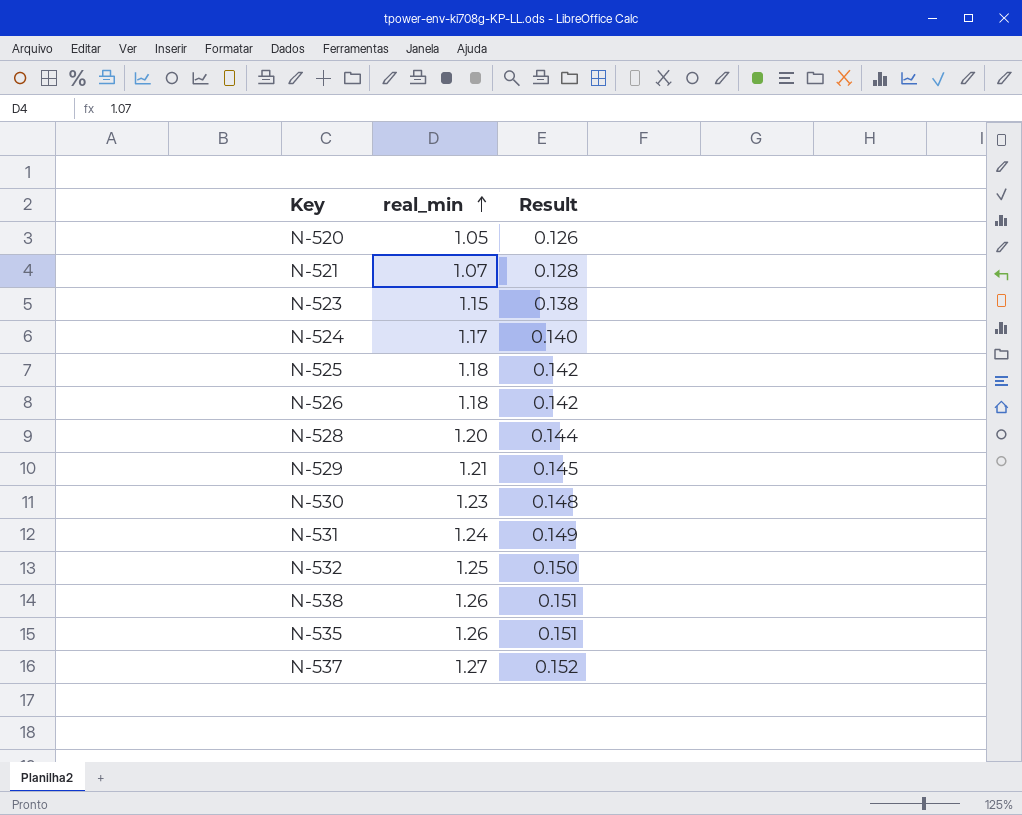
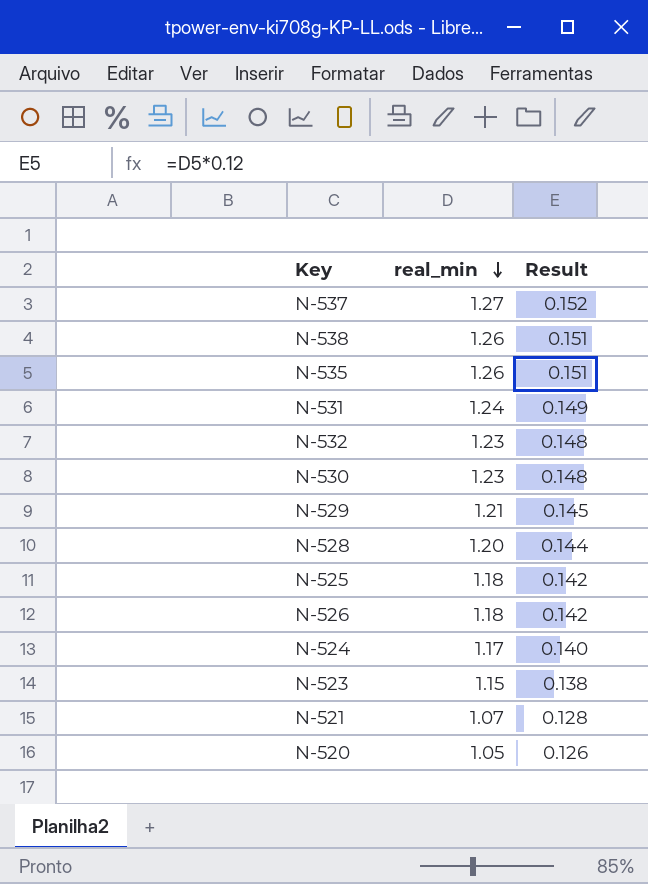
row order: real_min ascending -> real_min descending
N-532 | real_min: 1.25 -> 1.23
N-532 | Result: 0.150 -> 0.148

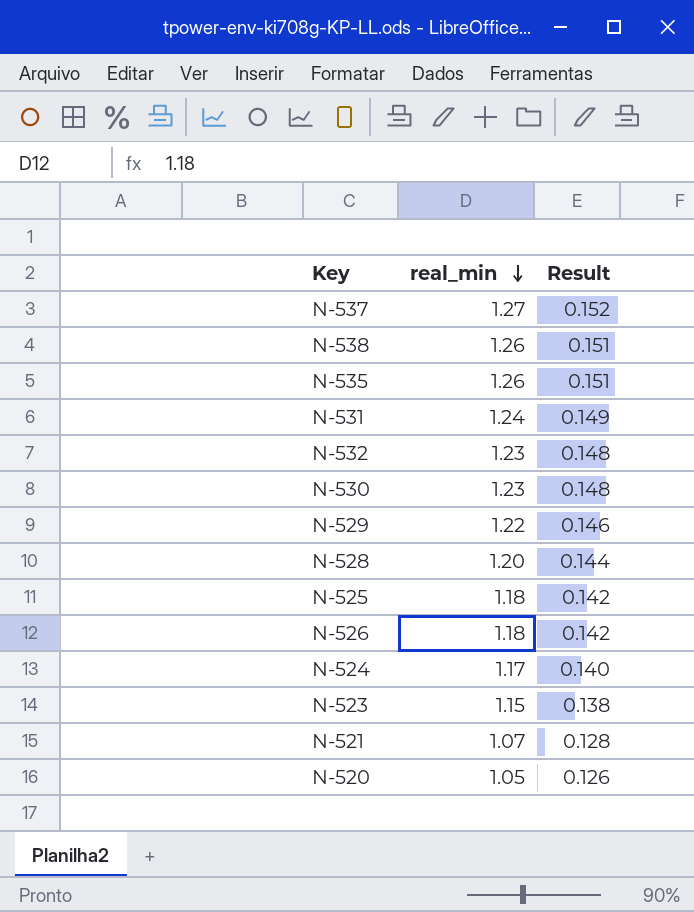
N-529 | real_min: 1.21 -> 1.22
N-529 | Result: 0.145 -> 0.146

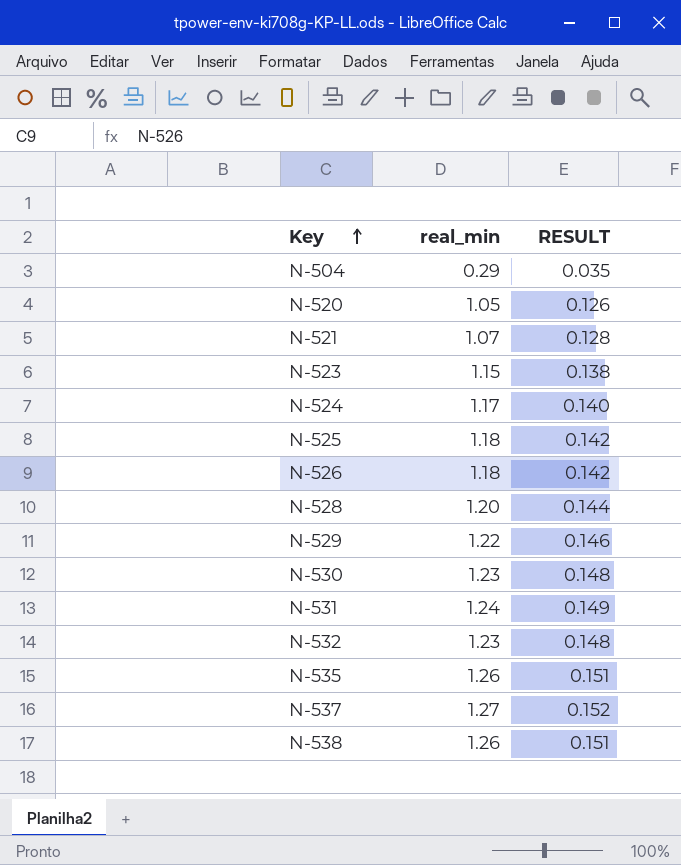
row order: real_min descending -> Key ascending
column name: Result -> RESULT
row N-504: none -> 0.29 | 0.035

